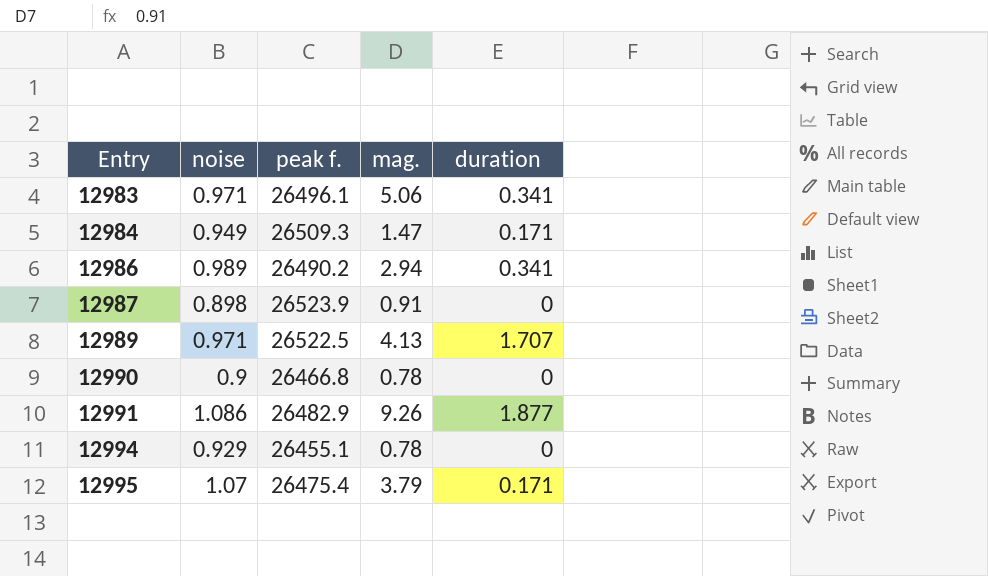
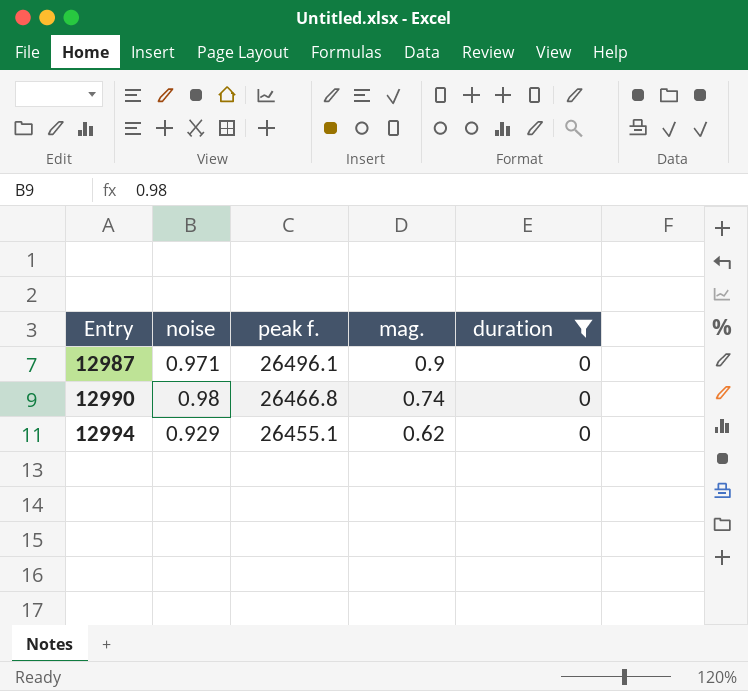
filter: none -> duration = 0
12987 | noise: 0.898 -> 0.971
12987 | peak f.: 26523.9 -> 26496.1
12987 | mag.: 0.91 -> 0.9
12990 | noise: 0.9 -> 0.98
12990 | mag.: 0.78 -> 0.74
12994 | mag.: 0.78 -> 0.62

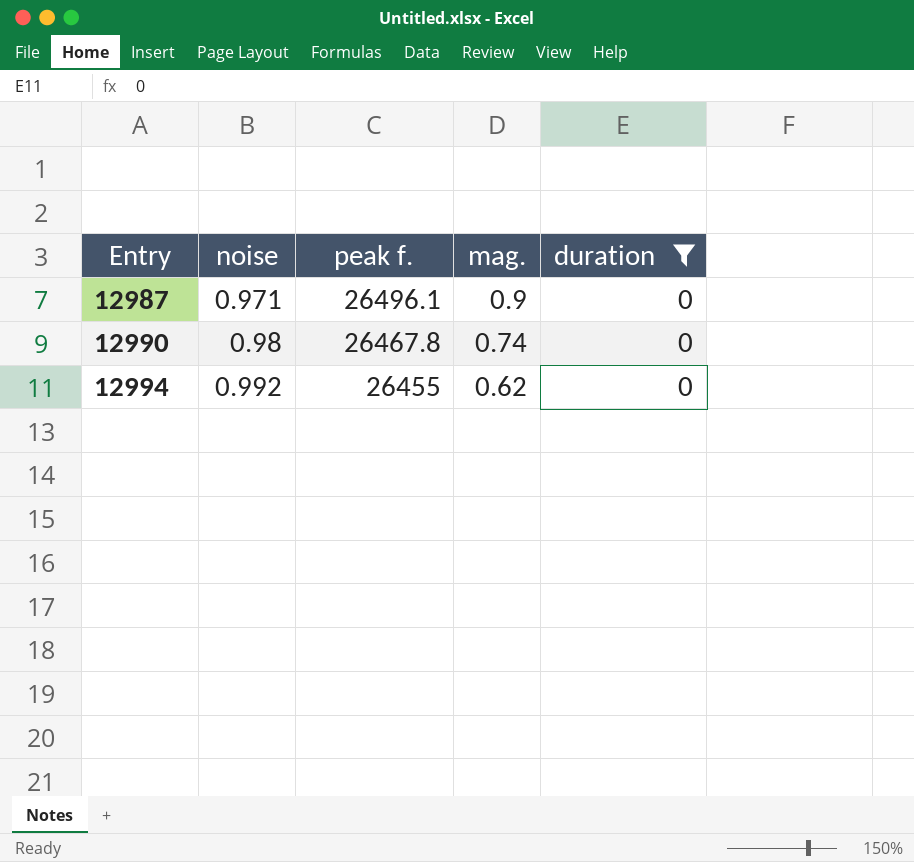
12990 | peak f.: 26466.8 -> 26467.8
12994 | noise: 0.929 -> 0.992
12994 | peak f.: 26455.1 -> 26455

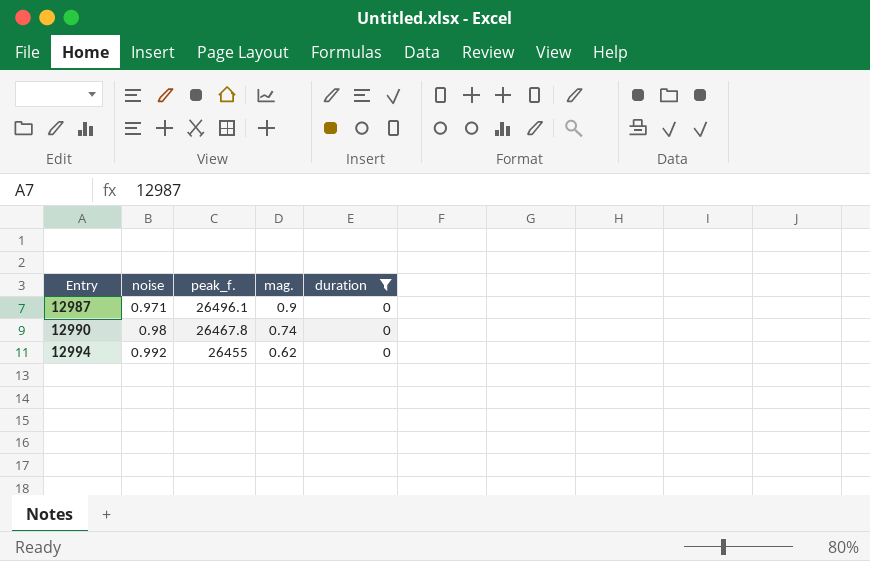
column name: peak f. -> peak_f.

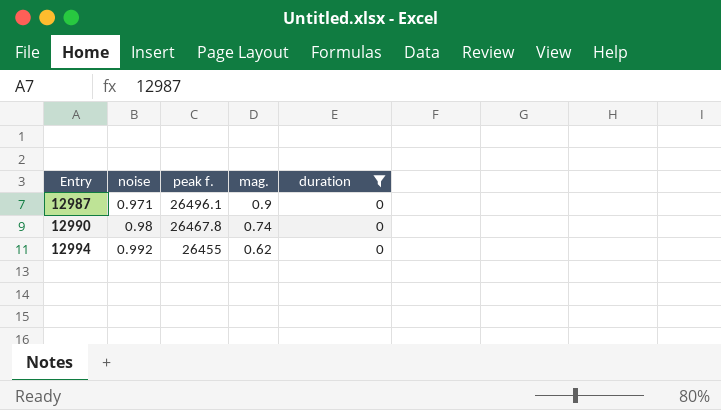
column name: peak_f. -> peak f.

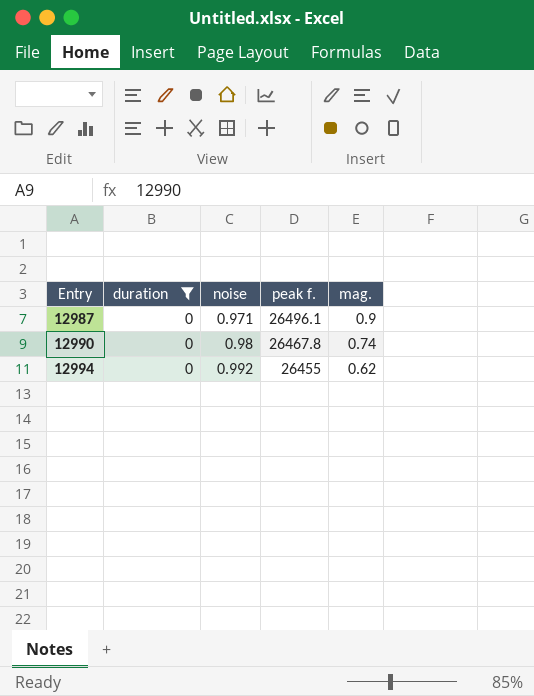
column duration | position: 5 -> 2

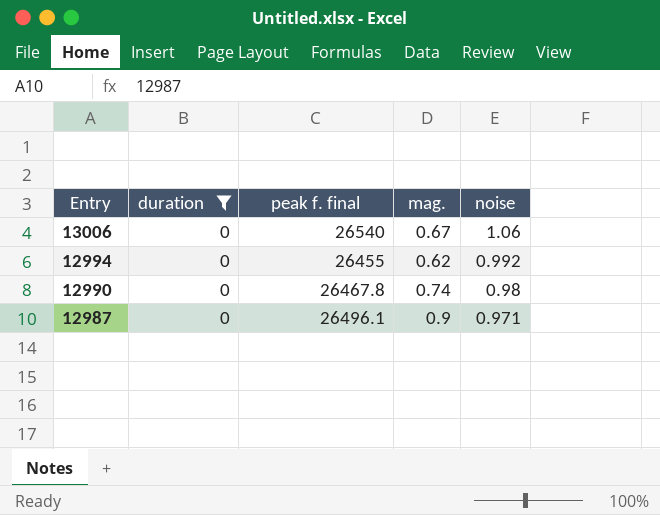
row order: Entry ascending -> Entry descending
column name: peak f. -> peak f. final
column noise | position: 3 -> 5
row 13006: none -> 0 | 26540 | 0.67 | 1.06

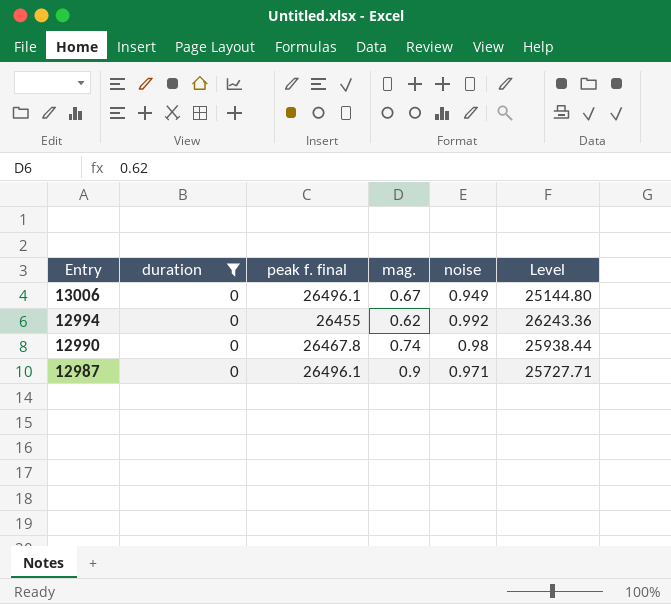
column Level | formula: none -> [peak f. final] * [noise]
13006 | peak f. final: 26540 -> 26496.1
13006 | noise: 1.06 -> 0.949

